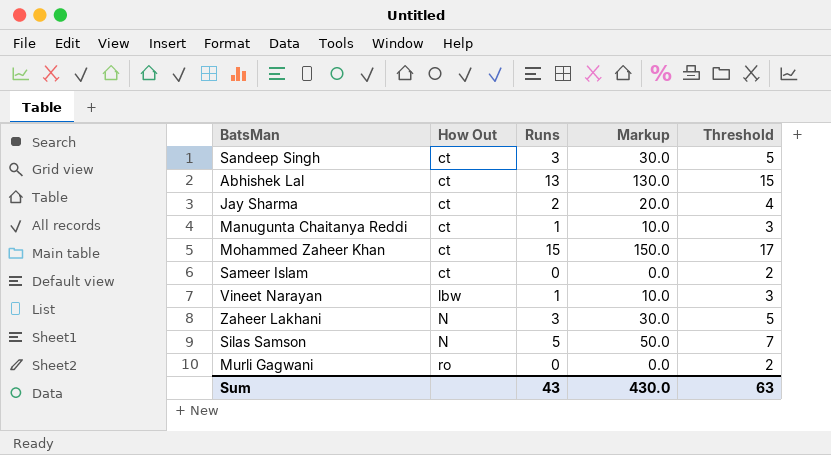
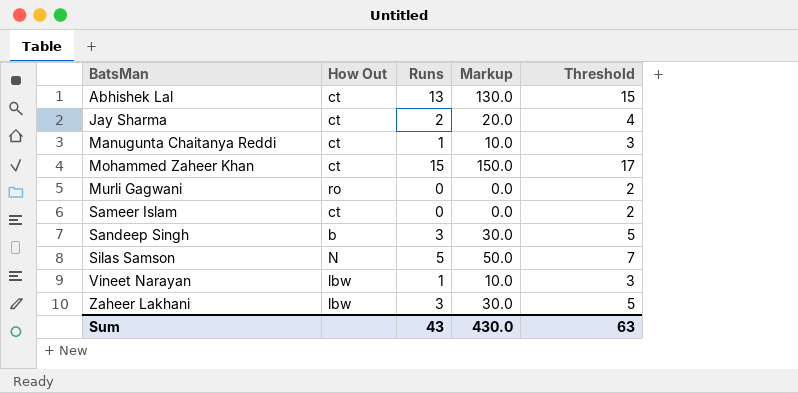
row order: How Out ascending -> BatsMan ascending
Sandeep Singh | How Out: ct -> b
Zaheer Lakhani | How Out: N -> lbw

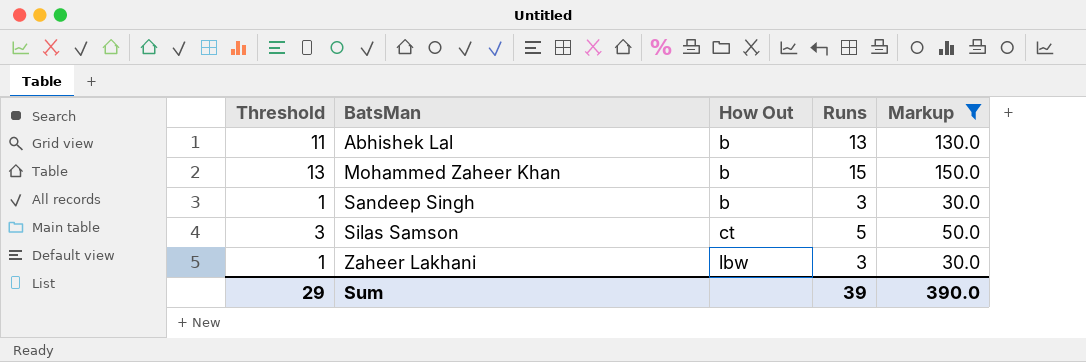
filter: none -> Markup >= 30.0
column Threshold | formula: [Runs] + 2 -> [Runs] - 2
column Threshold | position: 5 -> 1
Abhishek Lal | How Out: ct -> b
Mohammed Zaheer Khan | How Out: ct -> b
Silas Samson | How Out: N -> ct
Sum | Threshold: 63 -> 29
Sum | Runs: 43 -> 39
Sum | Markup: 430.0 -> 390.0

